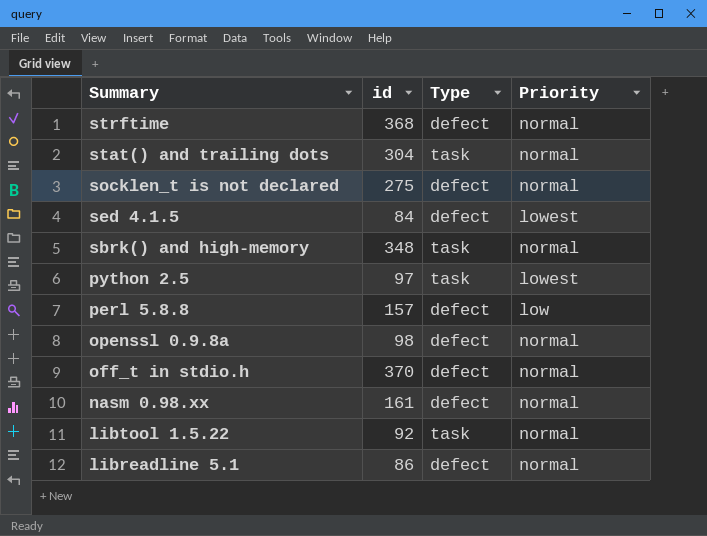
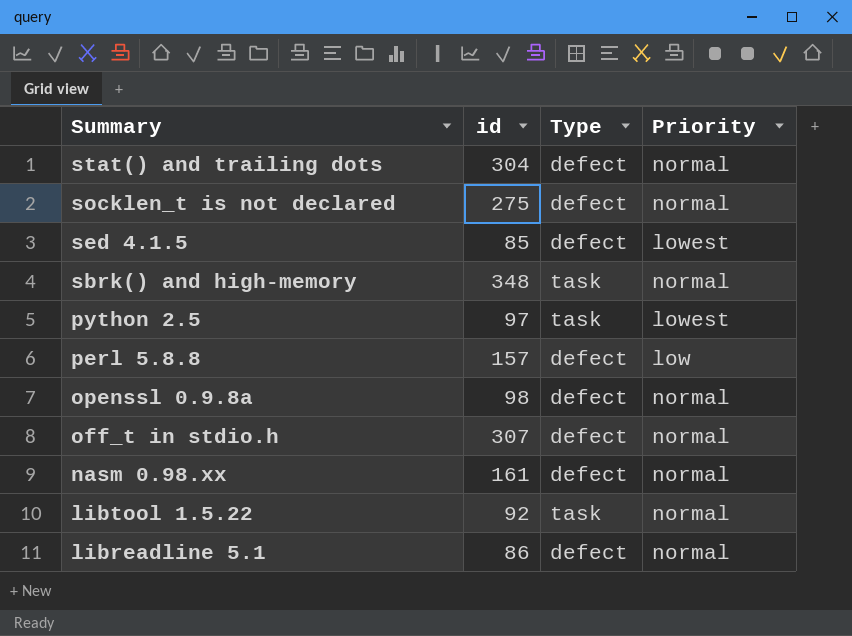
row strftime: 368 | defect | normal -> none
stat() and trailing dots | Type: task -> defect
sed 4.1.5 | id: 84 -> 85
off_t in stdio.h | id: 370 -> 307

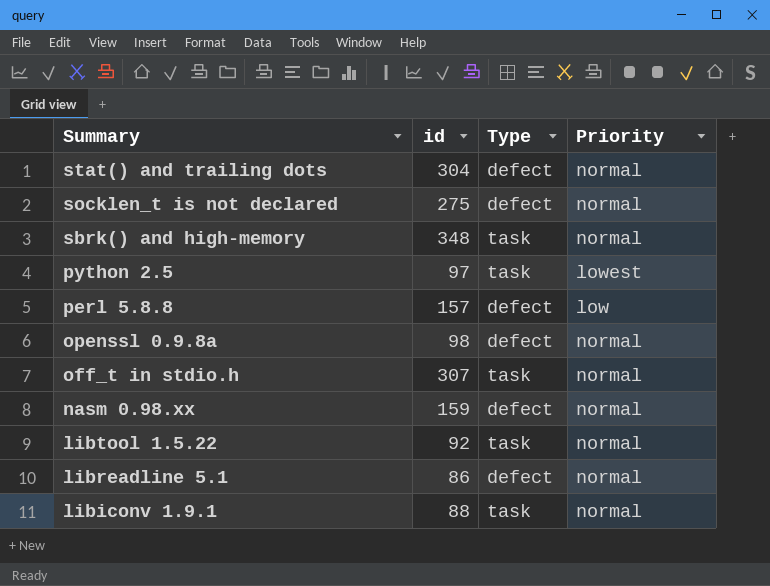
row sed 4.1.5: 85 | defect | lowest -> none
off_t in stdio.h | Type: defect -> task
nasm 0.98.xx | id: 161 -> 159
row libiconv 1.9.1: none -> 88 | task | normal

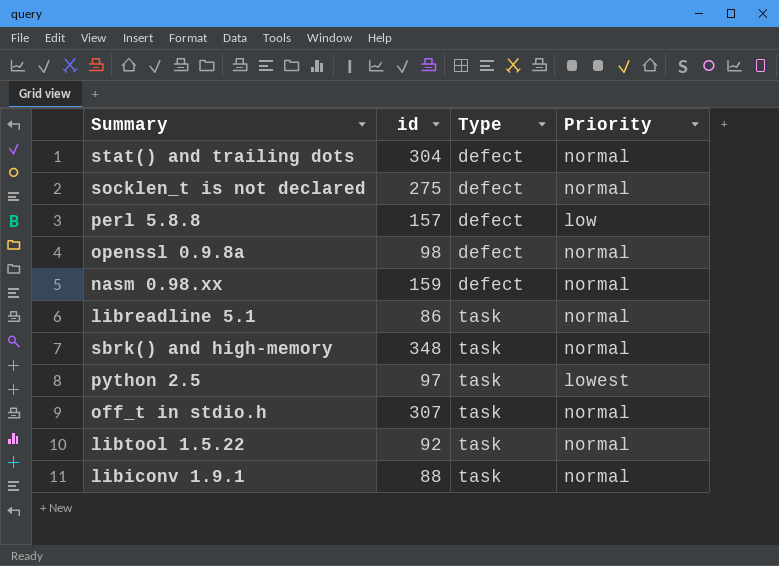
row order: Summary descending -> Type ascending
libreadline 5.1 | Type: defect -> task

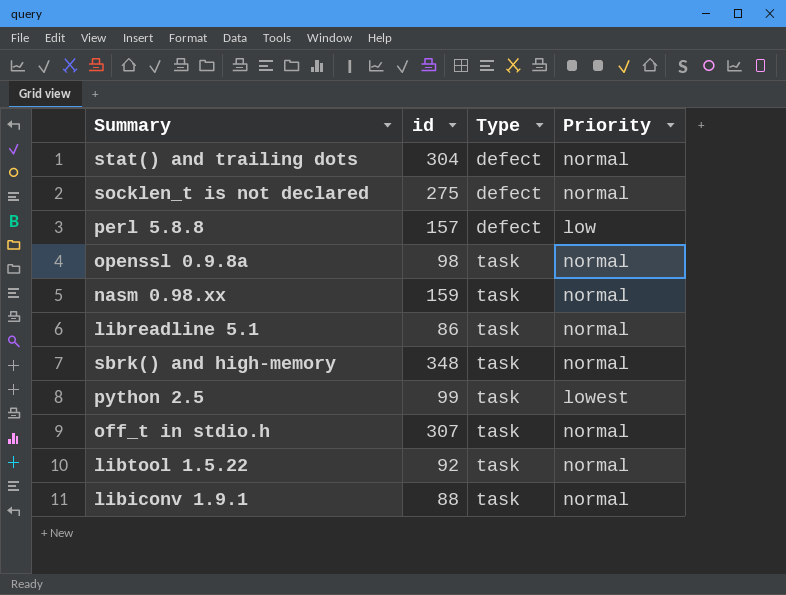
openssl 0.9.8a | Type: defect -> task
nasm 0.98.xx | Type: defect -> task
python 2.5 | id: 97 -> 99

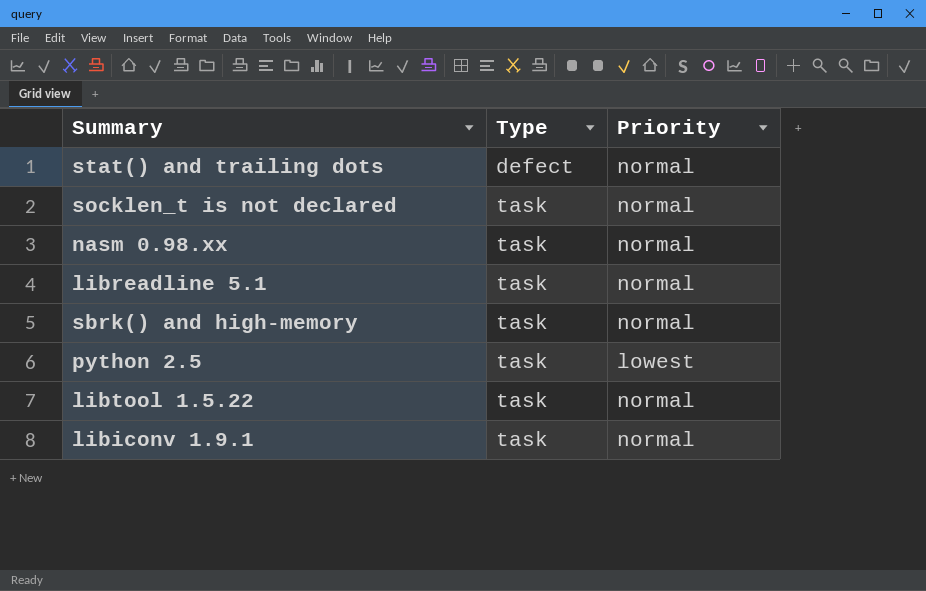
column id | position: 2 -> none
row perl 5.8.8: 157 | defect | low -> none
row openssl 0.9.8a: 98 | task | normal -> none
row off_t in stdio.h: 307 | task | normal -> none
socklen_t is not declared | Type: defect -> task

